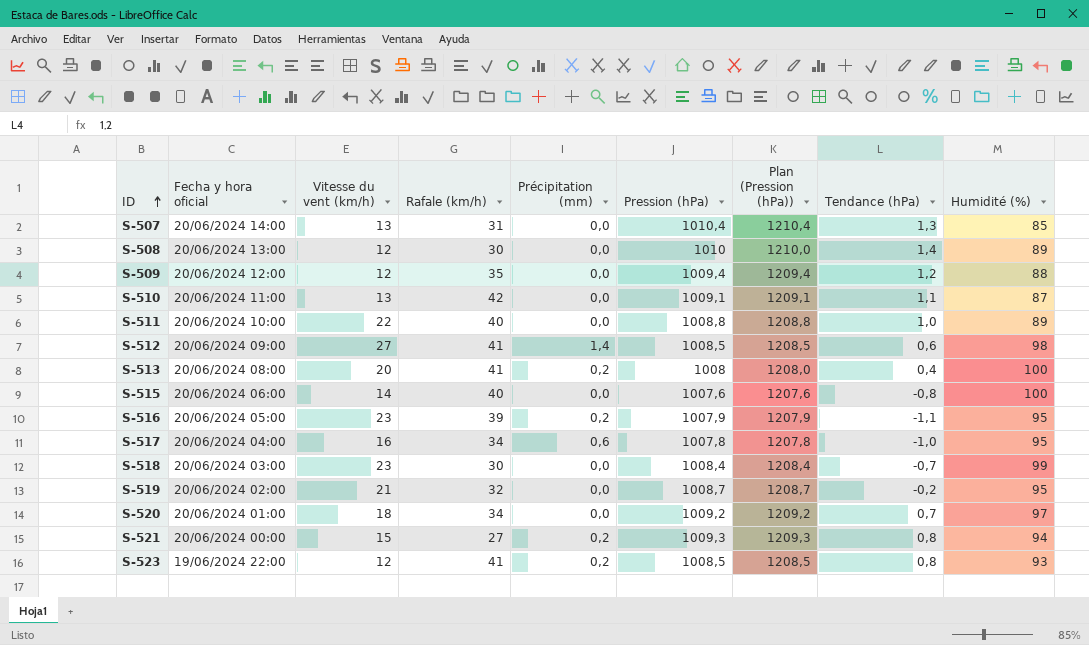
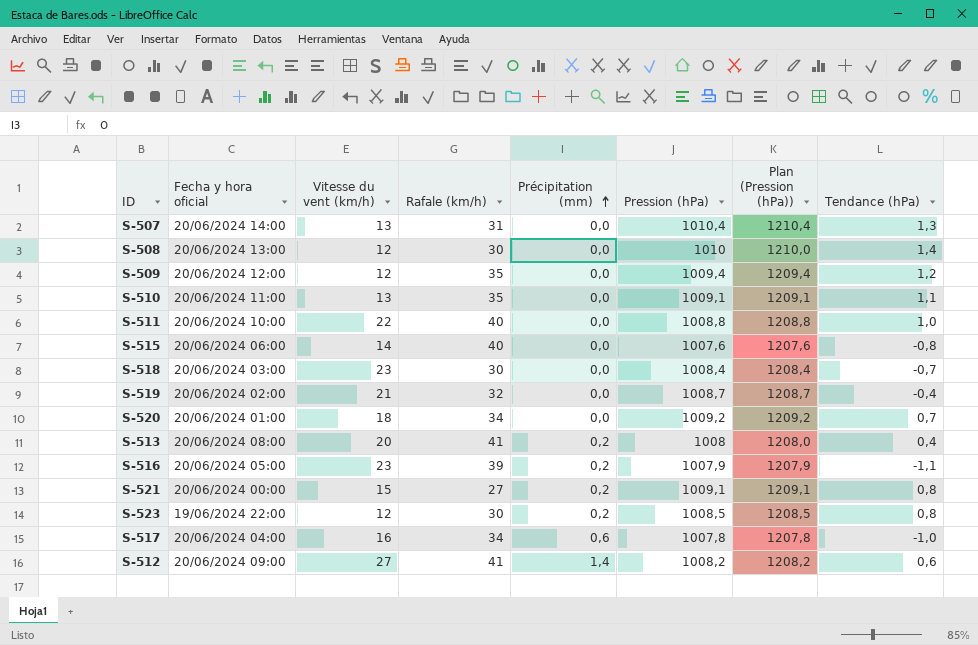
row order: ID ascending -> Précipitation (mm) ascending
column Humidité (%) | position: 9 -> none
S-510 | Rafale (km/h): 42 -> 35
S-519 | Tendance (hPa): -0,2 -> -0,4
S-521 | Pression (hPa): 1009,3 -> 1009,1
S-521 | Plan (Pression (hPa)): 1209,3 -> 1209,1
S-523 | Rafale (km/h): 41 -> 30
S-512 | Pression (hPa): 1008,5 -> 1008,2
S-512 | Plan (Pression (hPa)): 1208,5 -> 1208,2

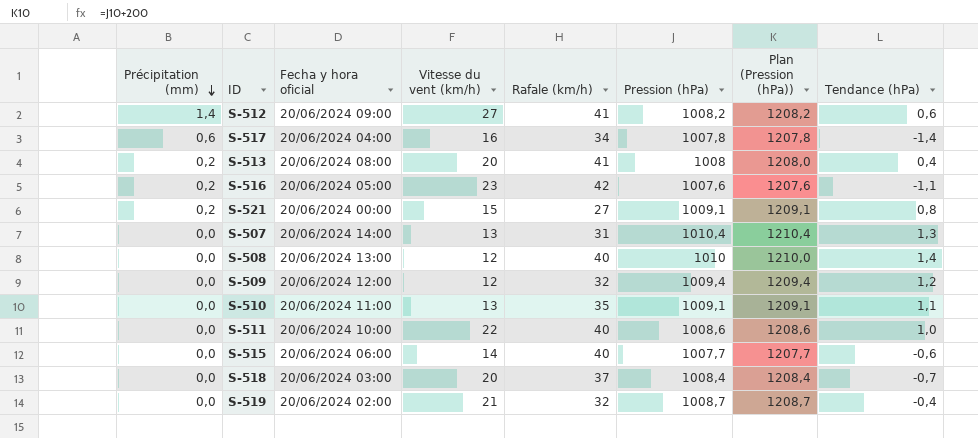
row order: Précipitation (mm) ascending -> Précipitation (mm) descending
column Précipitation (mm) | position: 5 -> 1
row S-520: 20/06/2024 01:00 | 18 | 34 | 0,0 | 1009,2 | 1209,2 | 0,7 -> none
row S-523: 19/06/2024 22:00 | 12 | 30 | 0,2 | 1008,5 | 1208,5 | 0,8 -> none
S-517 | Tendance (hPa): -1,0 -> -1,4
S-516 | Rafale (km/h): 39 -> 42
S-516 | Pression (hPa): 1007,9 -> 1007,6
S-516 | Plan (Pression (hPa)): 1207,9 -> 1207,6
S-508 | Rafale (km/h): 30 -> 40
S-509 | Rafale (km/h): 35 -> 32
S-511 | Pression (hPa): 1008,8 -> 1008,6
S-511 | Plan (Pression (hPa)): 1208,8 -> 1208,6
S-515 | Pression (hPa): 1007,6 -> 1007,7
S-515 | Plan (Pression (hPa)): 1207,6 -> 1207,7
S-515 | Tendance (hPa): -0,8 -> -0,6
S-518 | Vitesse du vent (km/h): 23 -> 20
S-518 | Rafale (km/h): 30 -> 37

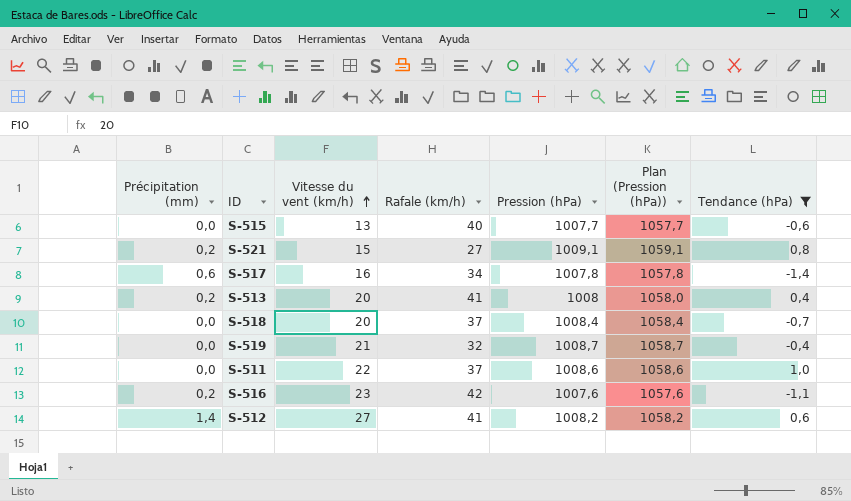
filter: none -> Tendance (hPa) <= 1,0
row order: Précipitation (mm) descending -> Vitesse du vent (km/h) ascending
column Fecha y hora oficial | position: 3 -> none
column Plan (Pression (hPa)) | formula: [Pression (hPa)] + 200 -> [Pression (hPa)] + 50
S-515 | Vitesse du vent (km/h): 14 -> 13
S-511 | Rafale (km/h): 40 -> 37

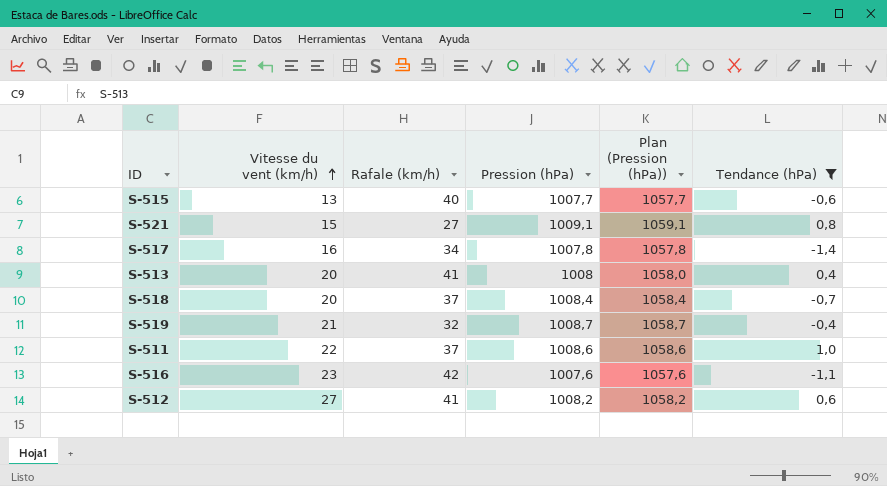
column Précipitation (mm) | position: 1 -> none

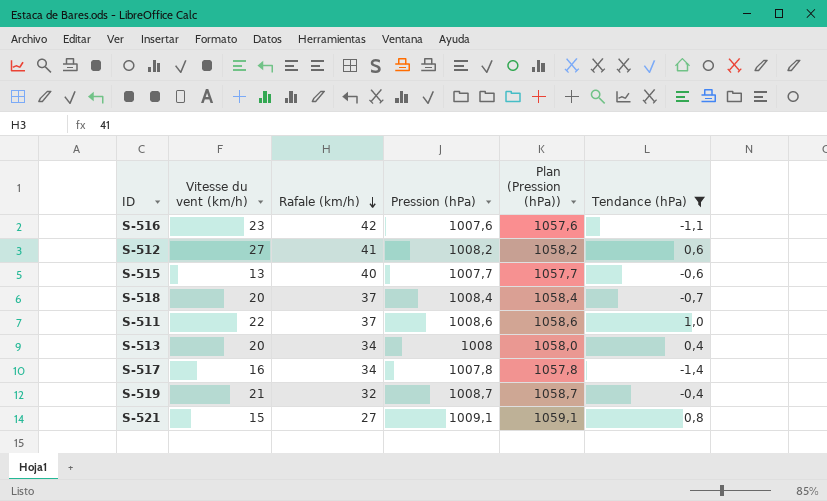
row order: Vitesse du vent (km/h) ascending -> Rafale (km/h) descending
S-513 | Rafale (km/h): 41 -> 34

